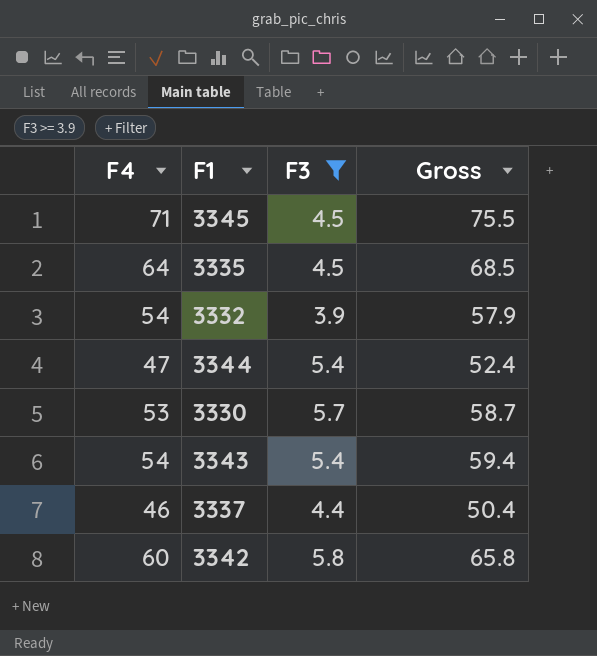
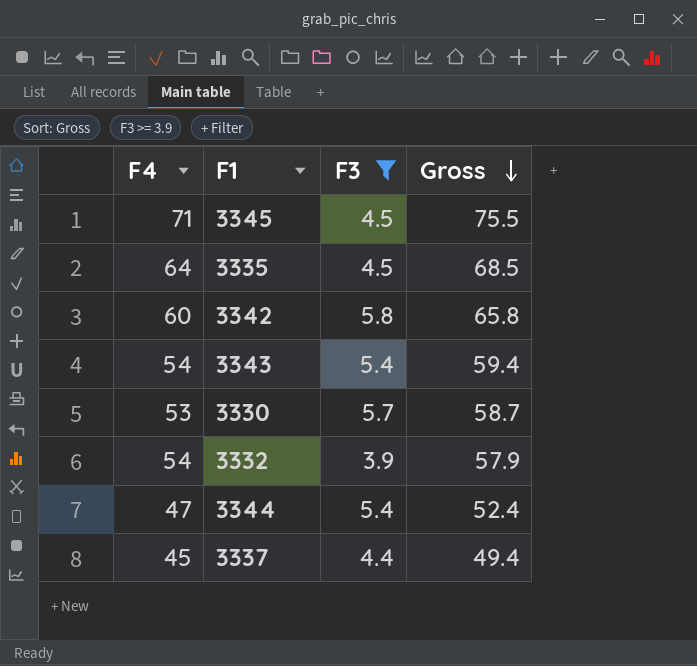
row order: none -> Gross descending
3337 | F4: 46 -> 45
3337 | Gross: 50.4 -> 49.4

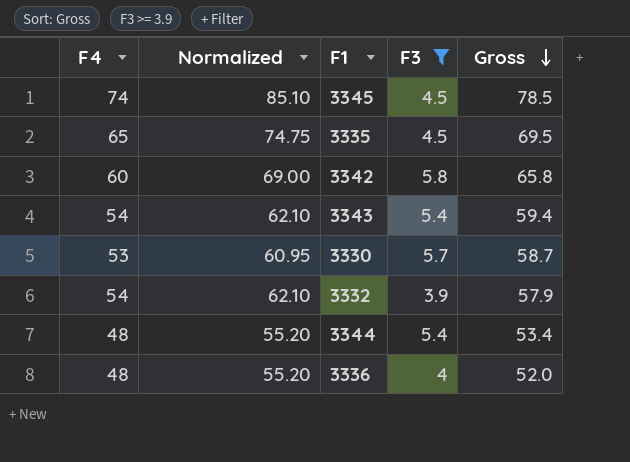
column Normalized | formula: none -> [F4] * 1.15
row 3337: 45 | 4.4 | 49.4 -> none
3345 | F4: 71 -> 74
3345 | Gross: 75.5 -> 78.5
3335 | F4: 64 -> 65
3335 | Gross: 68.5 -> 69.5
3344 | F4: 47 -> 48
3344 | Gross: 52.4 -> 53.4
row 3336: none -> 48 | 55.20 | 4 | 52.0

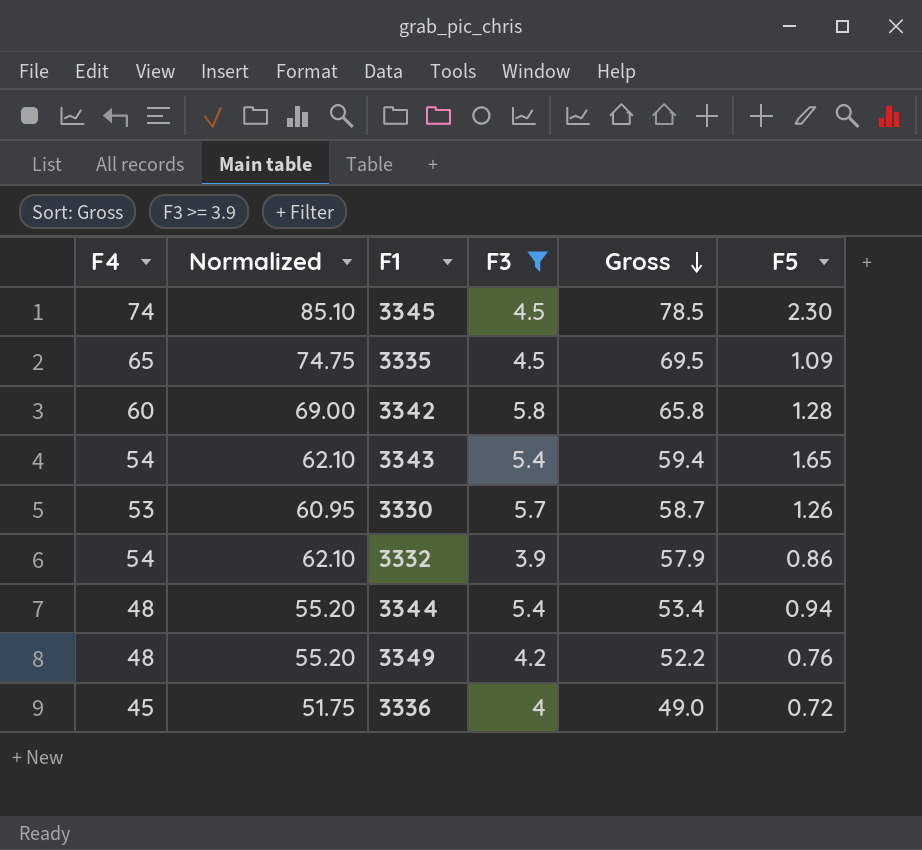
column F5 | position: none -> 6
row 3349: none -> 48 | 55.20 | 4.2 | 52.2 | 0.76
3336 | F4: 48 -> 45
3336 | Normalized: 55.20 -> 51.75
3336 | Gross: 52.0 -> 49.0

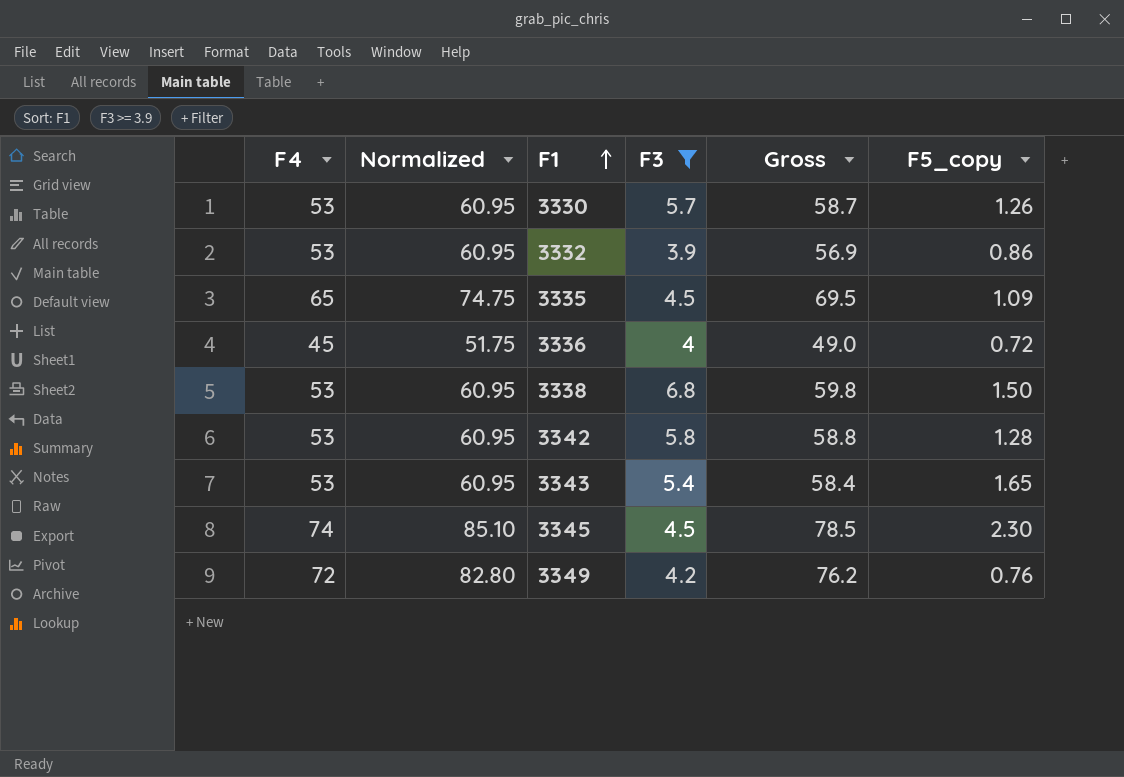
row order: Gross descending -> F1 ascending
column name: F5 -> F5_copy
row 3344: 48 | 55.20 | 5.4 | 53.4 | 0.94 -> none
3332 | F4: 54 -> 53
3332 | Normalized: 62.10 -> 60.95
3332 | Gross: 57.9 -> 56.9
row 3338: none -> 53 | 60.95 | 6.8 | 59.8 | 1.50
3342 | F4: 60 -> 53
3342 | Normalized: 69.00 -> 60.95
3342 | Gross: 65.8 -> 58.8
3343 | F4: 54 -> 53
3343 | Normalized: 62.10 -> 60.95
3343 | Gross: 59.4 -> 58.4
3349 | F4: 48 -> 72
3349 | Normalized: 55.20 -> 82.80
3349 | Gross: 52.2 -> 76.2

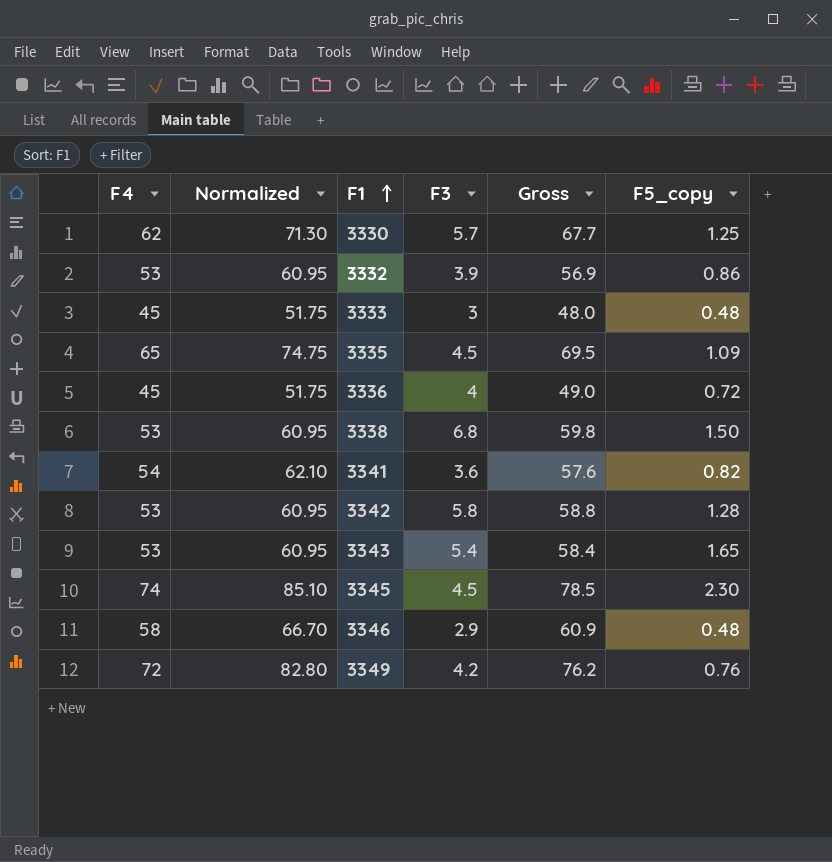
filter: F3 >= 3.9 -> none
3330 | F4: 53 -> 62
3330 | Normalized: 60.95 -> 71.30
3330 | Gross: 58.7 -> 67.7
3330 | F5_copy: 1.26 -> 1.25

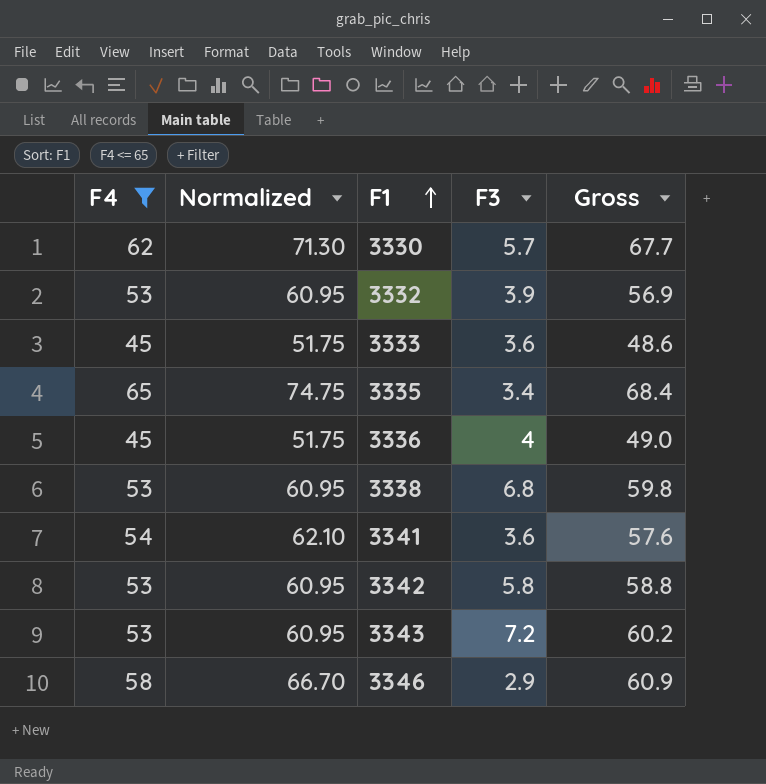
filter: none -> F4 <= 65
column F5_copy | position: 6 -> none
3333 | F3: 3 -> 3.6
3333 | Gross: 48.0 -> 48.6
3335 | F3: 4.5 -> 3.4
3335 | Gross: 69.5 -> 68.4
3343 | F3: 5.4 -> 7.2
3343 | Gross: 58.4 -> 60.2

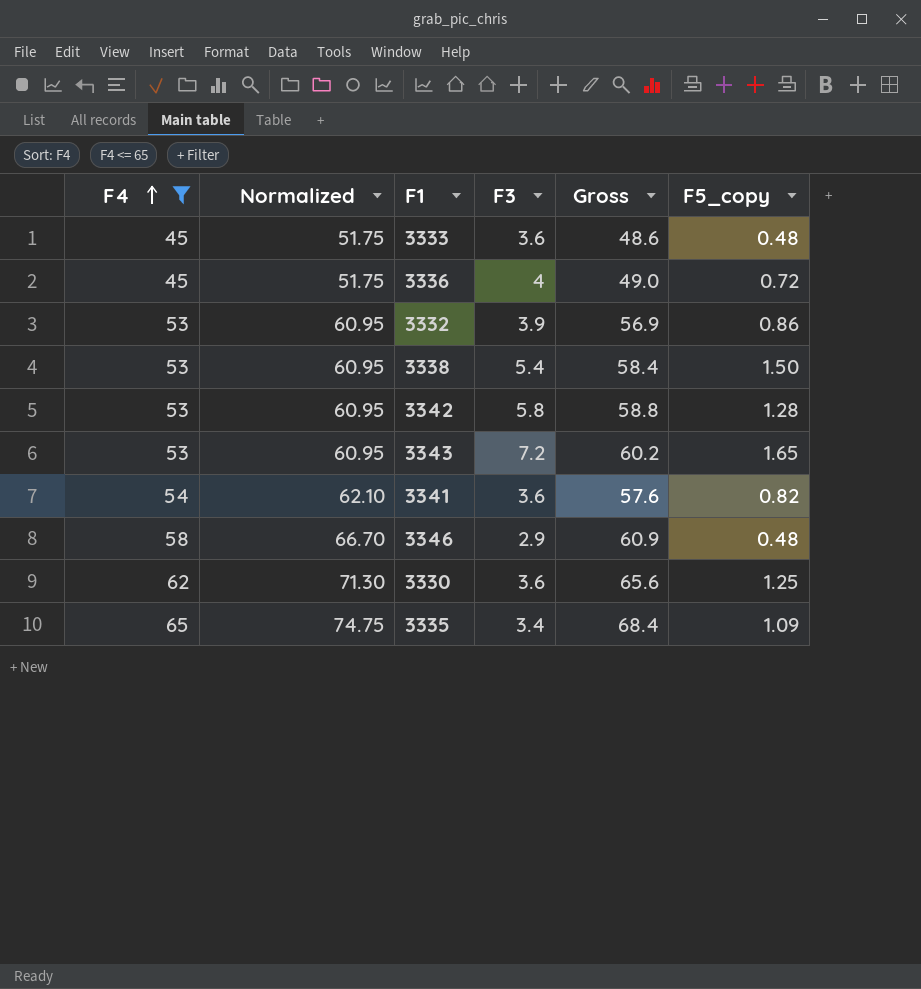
row order: F1 ascending -> F4 ascending
column F5_copy | position: none -> 6
3338 | F3: 6.8 -> 5.4
3338 | Gross: 59.8 -> 58.4
3330 | F3: 5.7 -> 3.6
3330 | Gross: 67.7 -> 65.6

